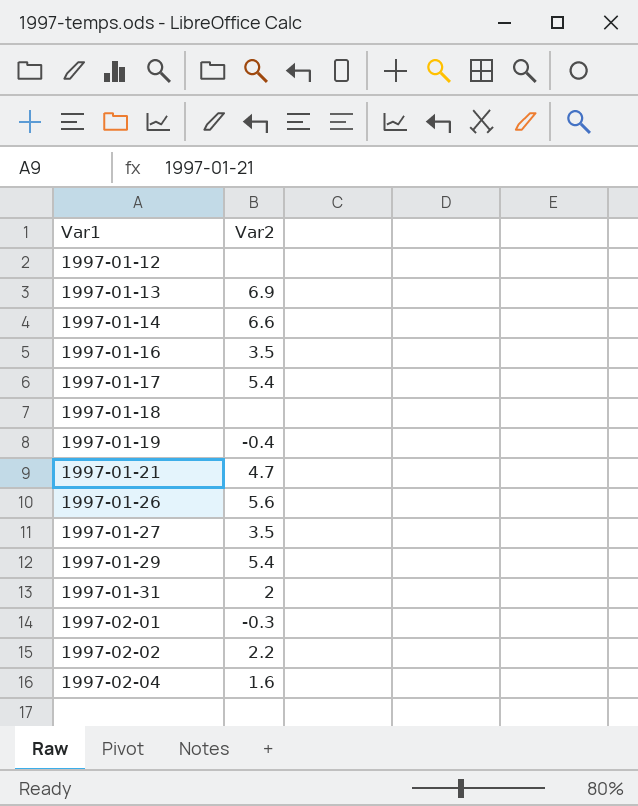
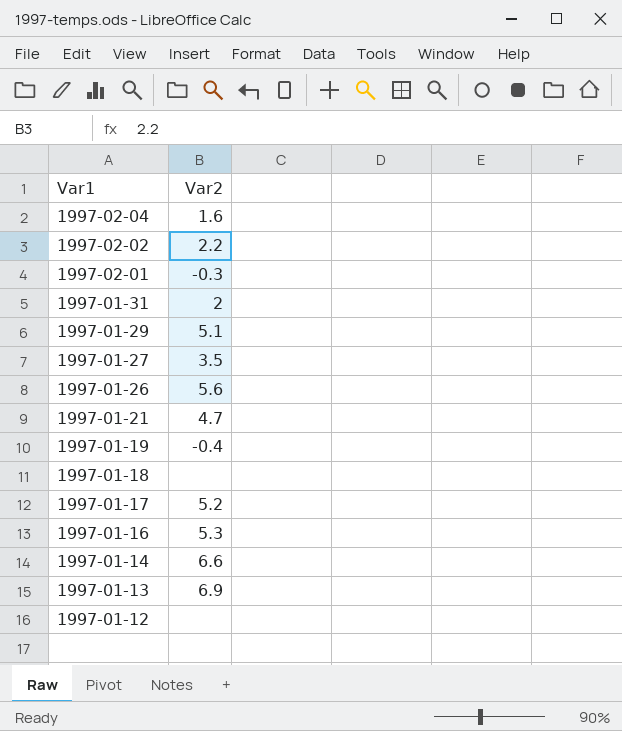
row order: Var1 ascending -> Var1 descending
1997-01-29 | Var2: 5.4 -> 5.1
1997-01-17 | Var2: 5.4 -> 5.2
1997-01-16 | Var2: 3.5 -> 5.3

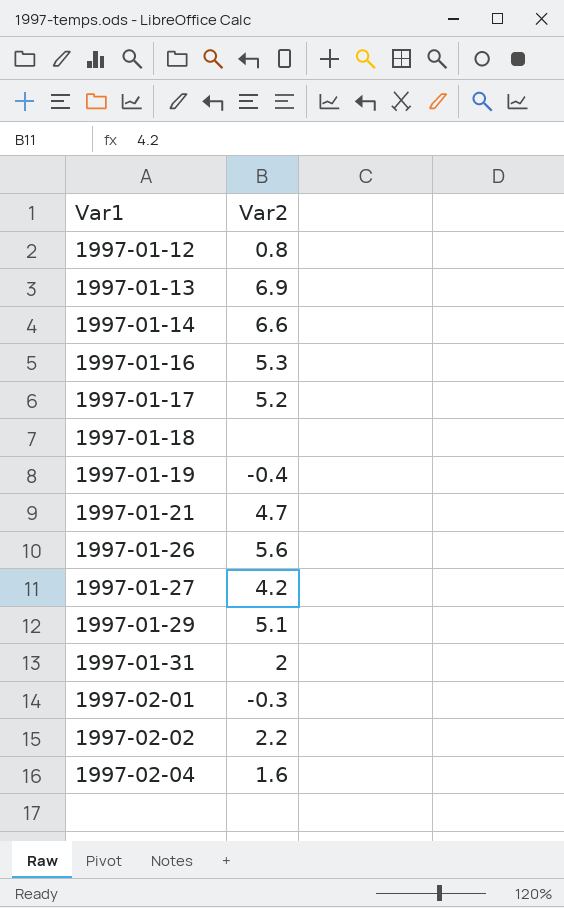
row order: Var1 descending -> Var1 ascending
1997-01-12 | Var2: none -> 0.8
1997-01-27 | Var2: 3.5 -> 4.2

